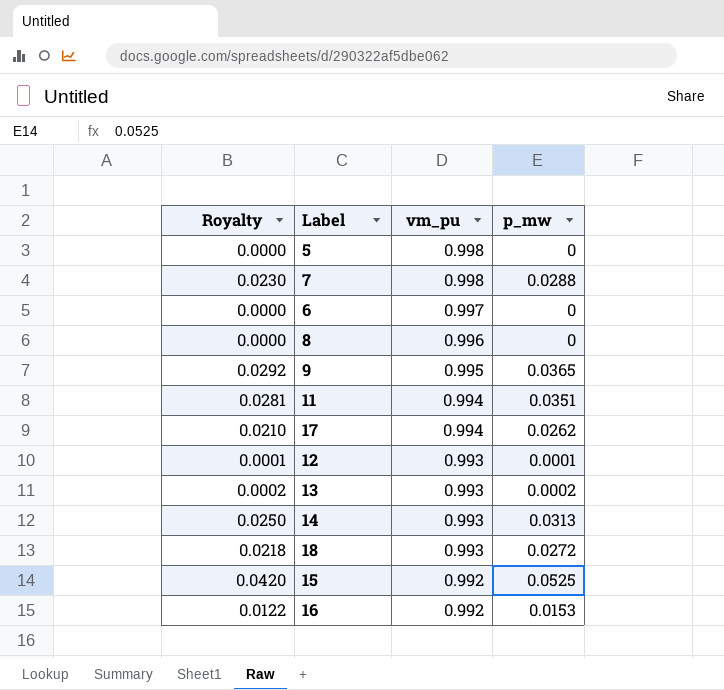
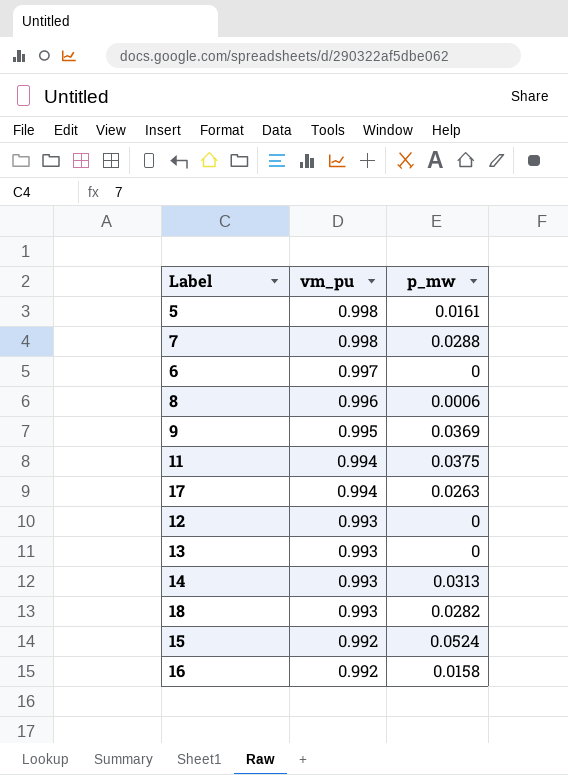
column Royalty | formula: [p_mw] * 0.8 -> none
5 | p_mw: 0 -> 0.0161
8 | p_mw: 0 -> 0.0006
9 | p_mw: 0.0365 -> 0.0369
11 | p_mw: 0.0351 -> 0.0375
17 | p_mw: 0.0262 -> 0.0263
12 | p_mw: 0.0001 -> 0
13 | p_mw: 0.0002 -> 0
18 | p_mw: 0.0272 -> 0.0282
15 | p_mw: 0.0525 -> 0.0524
16 | p_mw: 0.0153 -> 0.0158

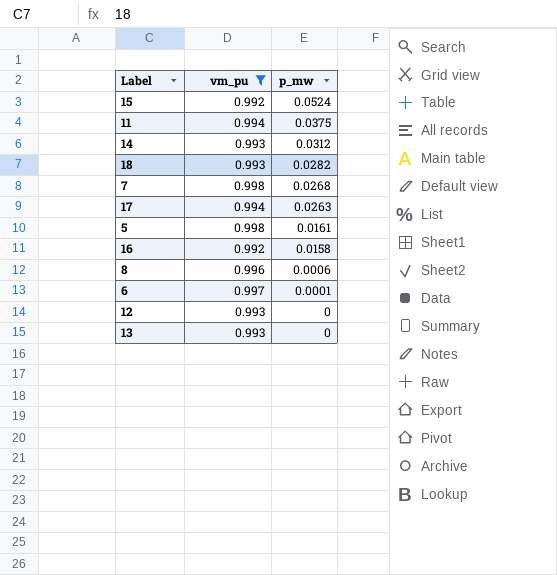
filter: none -> vm_pu != 0.995
row order: vm_pu descending -> p_mw descending
14 | p_mw: 0.0313 -> 0.0312
7 | p_mw: 0.0288 -> 0.0268
6 | p_mw: 0 -> 0.0001

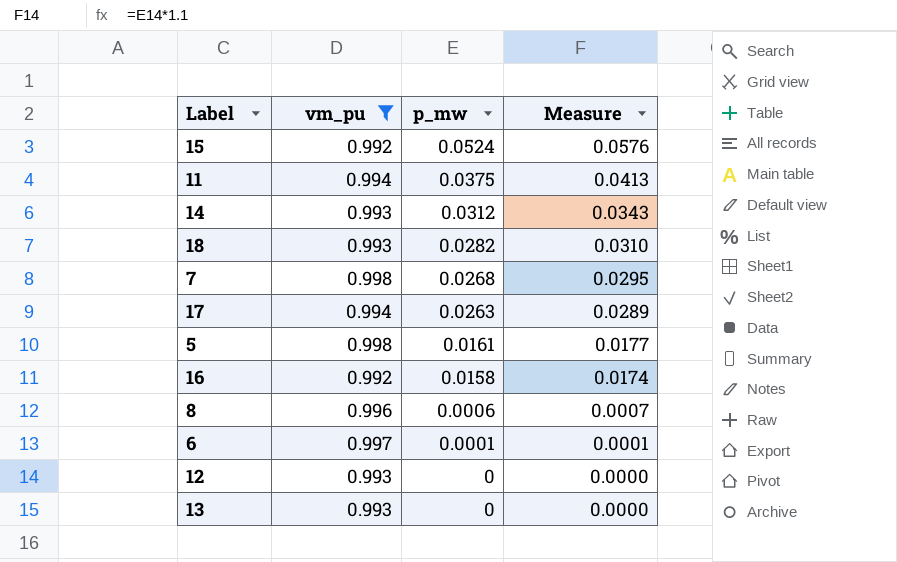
column Measure | formula: none -> [p_mw] * 1.1

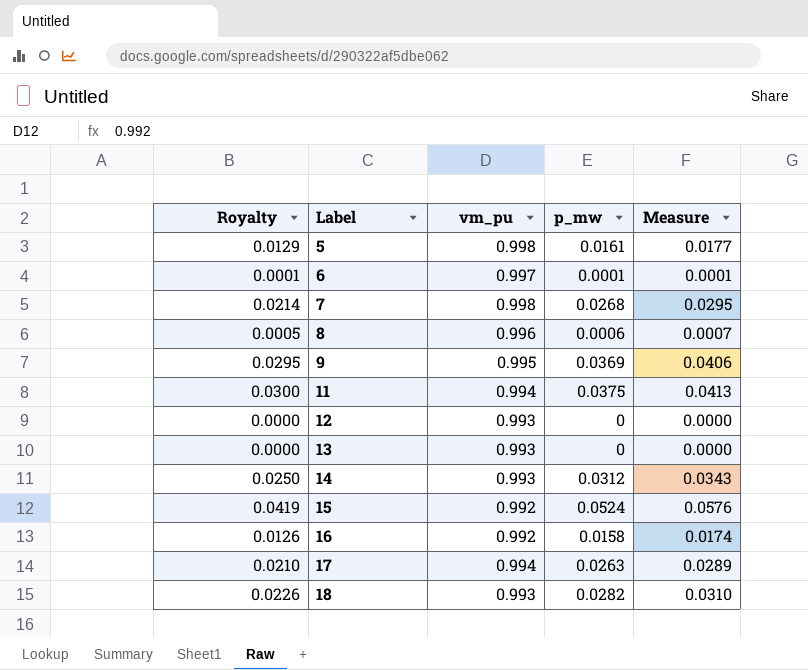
filter: vm_pu != 0.995 -> none
row order: p_mw descending -> Label ascending
column Royalty | formula: none -> [p_mw] * 0.8

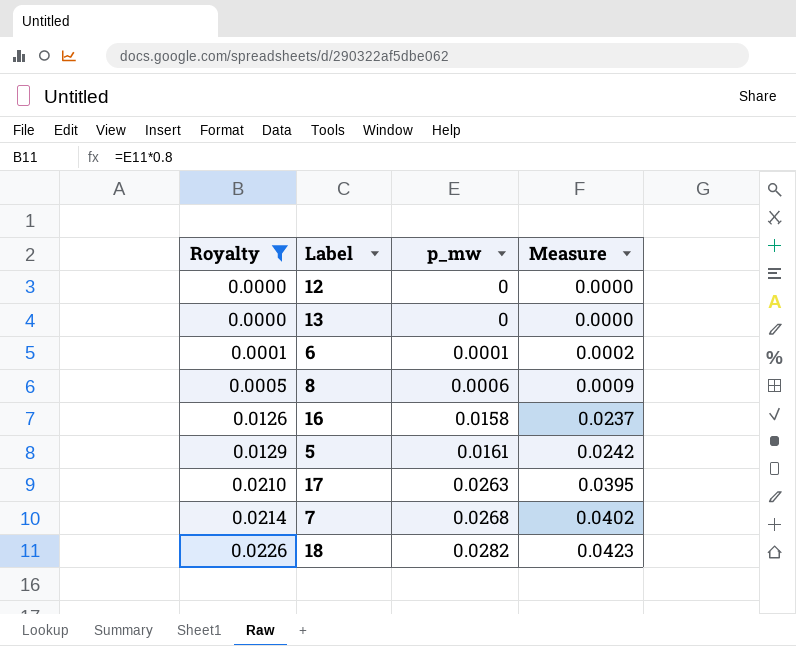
filter: none -> Royalty <= 0.0226
row order: Label ascending -> Royalty ascending
column vm_pu | position: 3 -> none
column Measure | formula: [p_mw] * 1.1 -> [p_mw] * 1.5

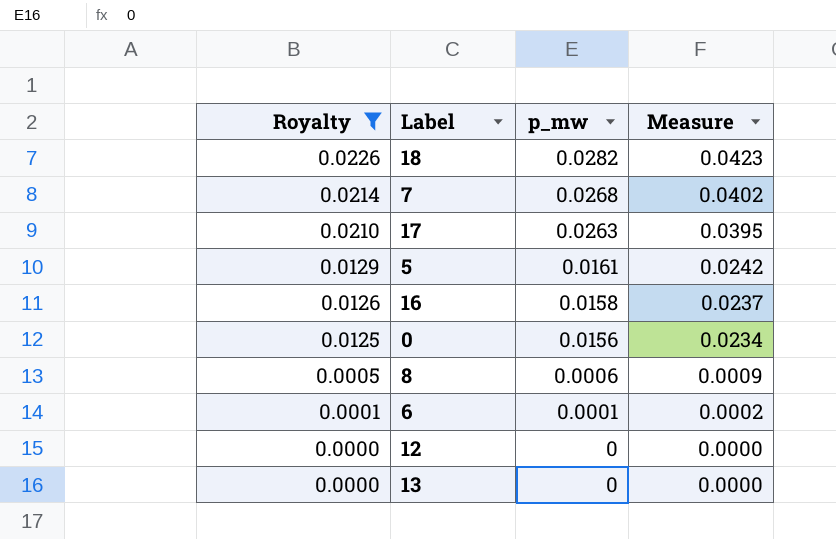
row order: Royalty ascending -> Royalty descending
row 0: none -> 0.0125 | 0.0156 | 0.0234

